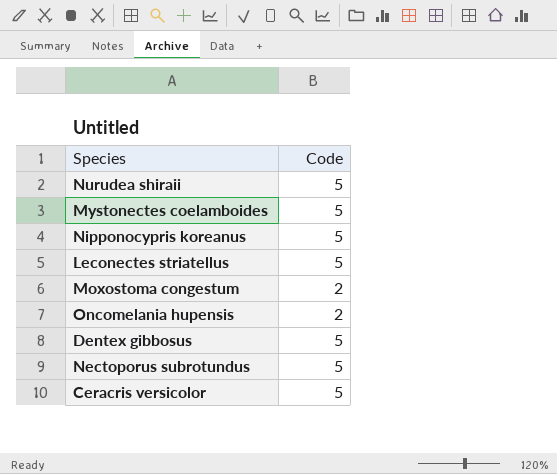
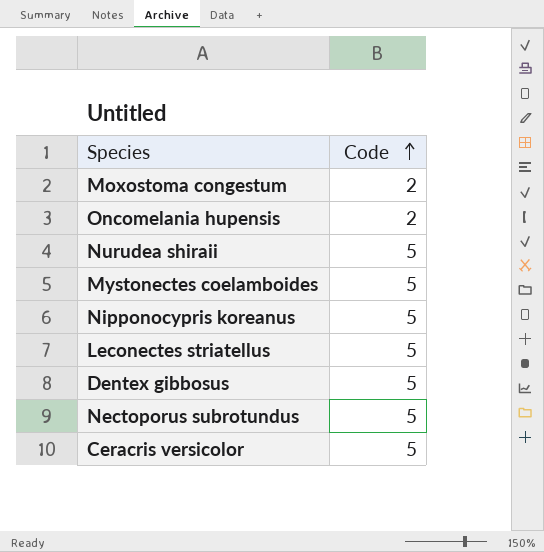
row order: none -> Code ascending

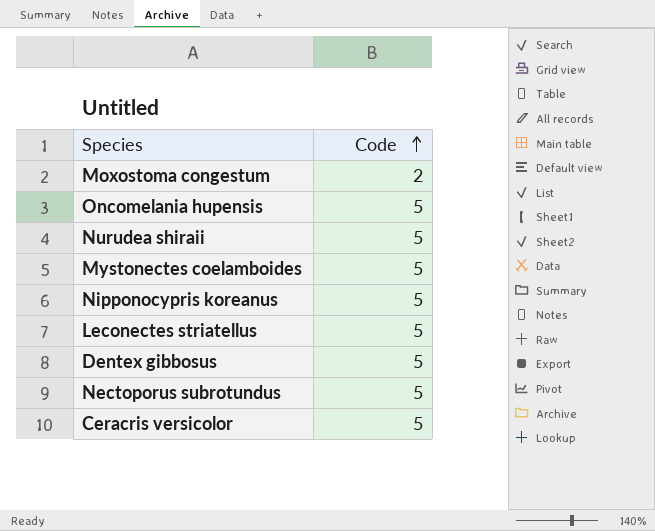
Oncomelania hupensis | Code: 2 -> 5

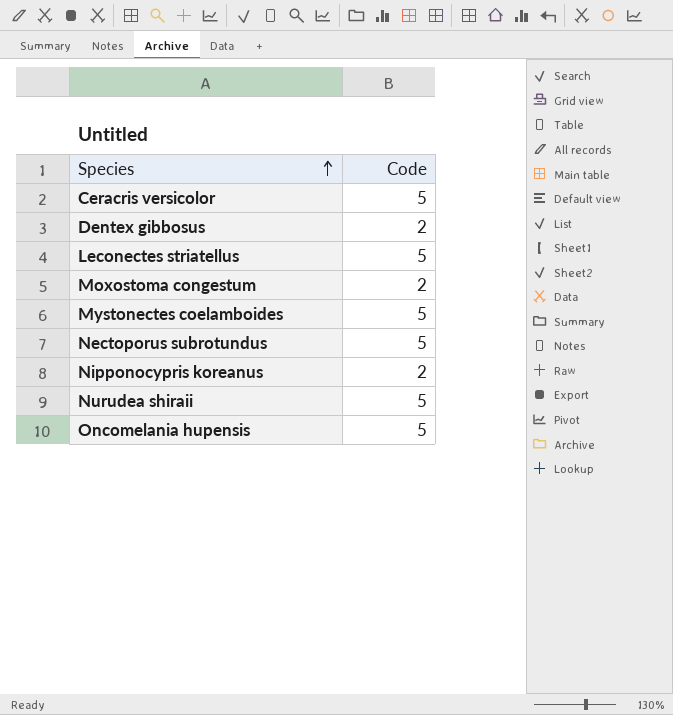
row order: Code ascending -> Species ascending
Dentex gibbosus | Code: 5 -> 2
Nipponocypris koreanus | Code: 5 -> 2

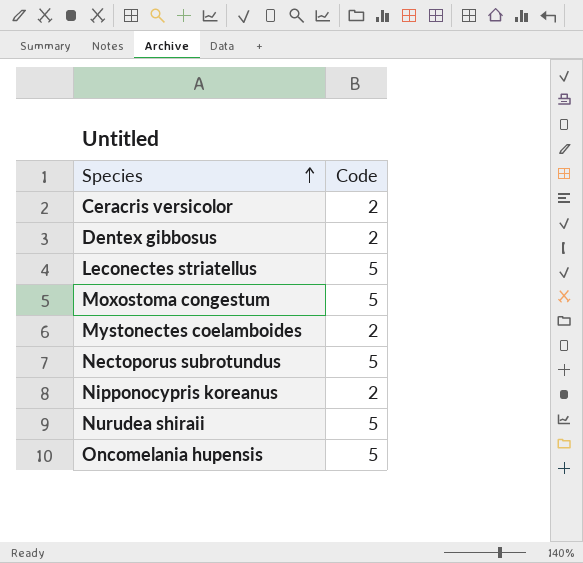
Ceracris versicolor | Code: 5 -> 2
Moxostoma congestum | Code: 2 -> 5
Mystonectes coelamboides | Code: 5 -> 2

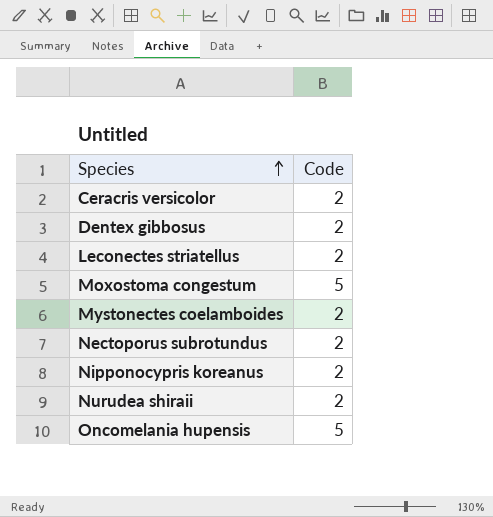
Leconectes striatellus | Code: 5 -> 2
Nectoporus subrotundus | Code: 5 -> 2
Nurudea shiraii | Code: 5 -> 2

